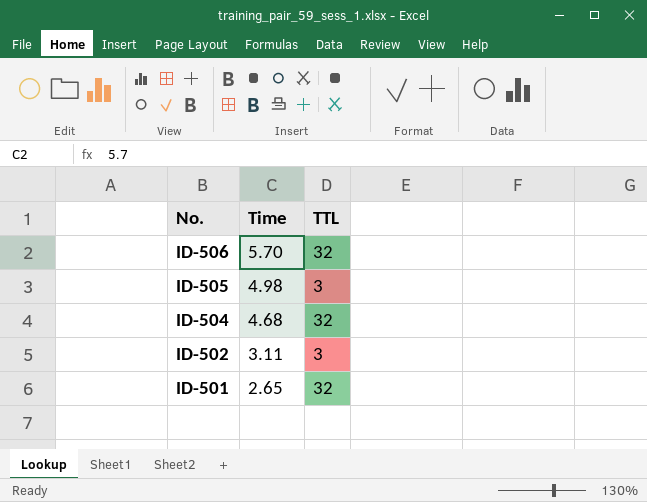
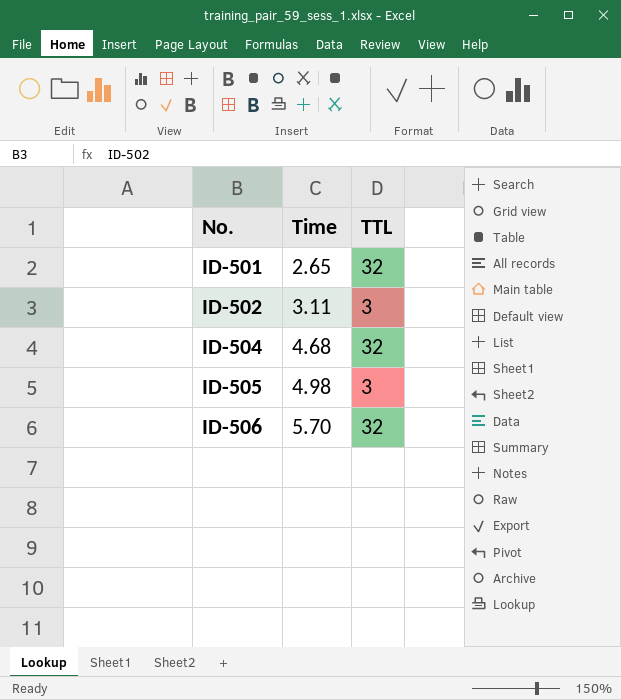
row order: No. descending -> No. ascending

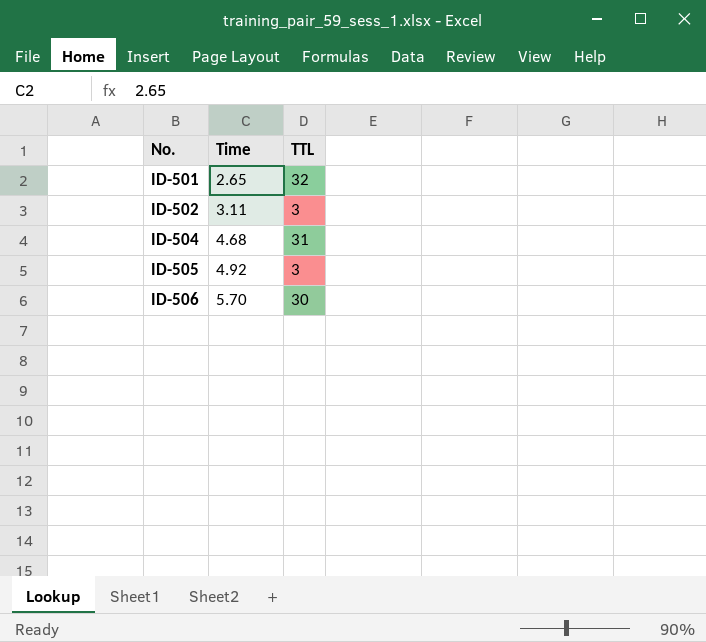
ID-504 | TTL: 32 -> 31
ID-505 | Time: 4.98 -> 4.92
ID-506 | TTL: 32 -> 30

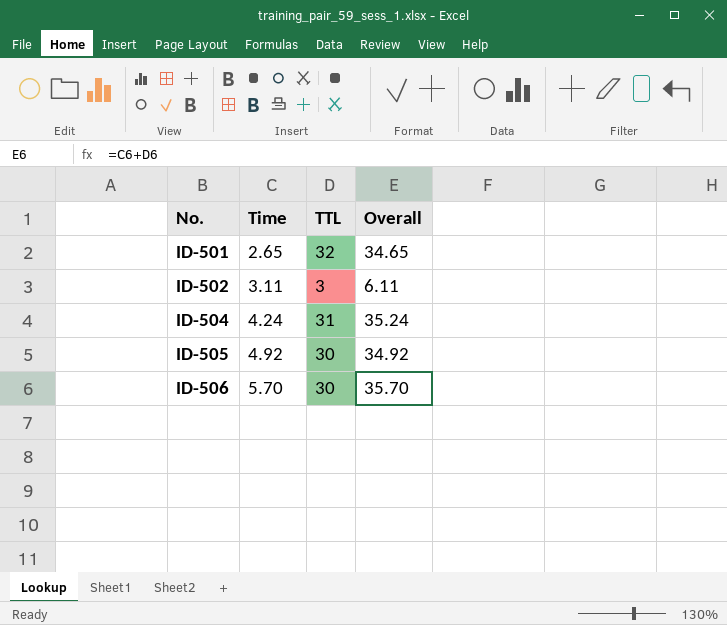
column Overall | formula: none -> [Time] + [TTL]
ID-504 | Time: 4.68 -> 4.24
ID-505 | TTL: 3 -> 30

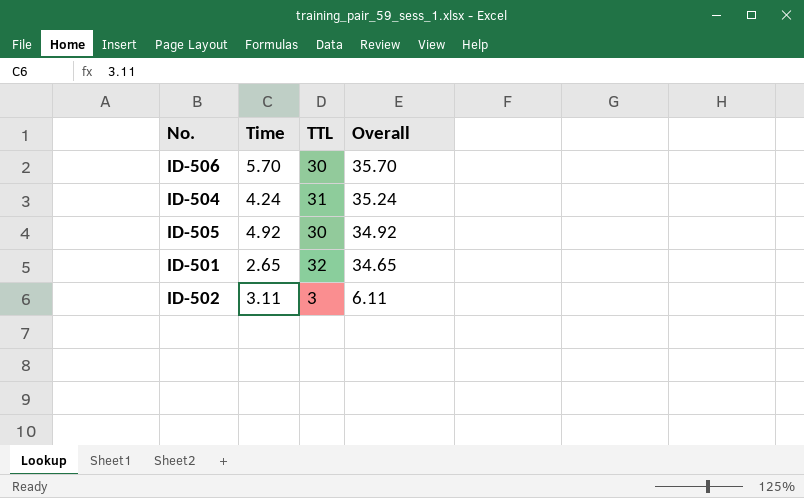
row order: No. ascending -> Overall descending

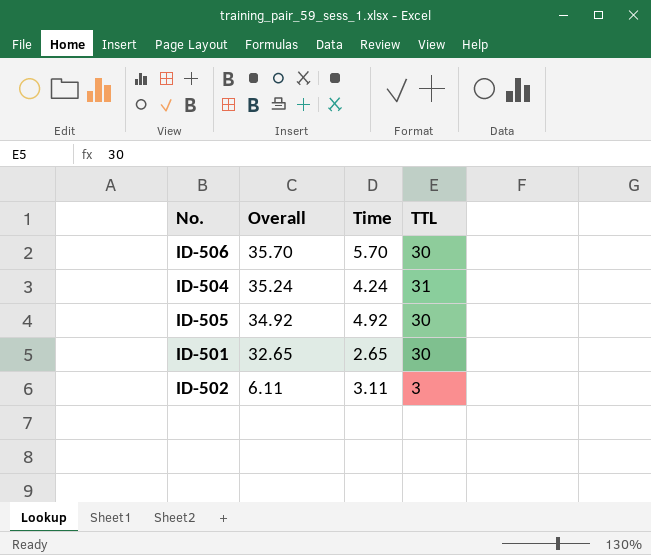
column Overall | position: 4 -> 2
ID-501 | Overall: 34.65 -> 32.65
ID-501 | TTL: 32 -> 30

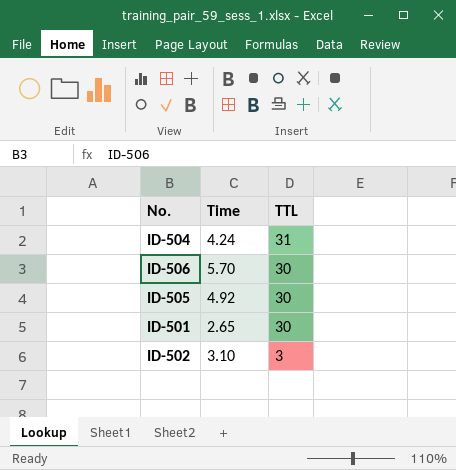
row order: Overall descending -> TTL descending
column Overall | formula: [Time] + [TTL] -> none
ID-502 | Time: 3.11 -> 3.10

